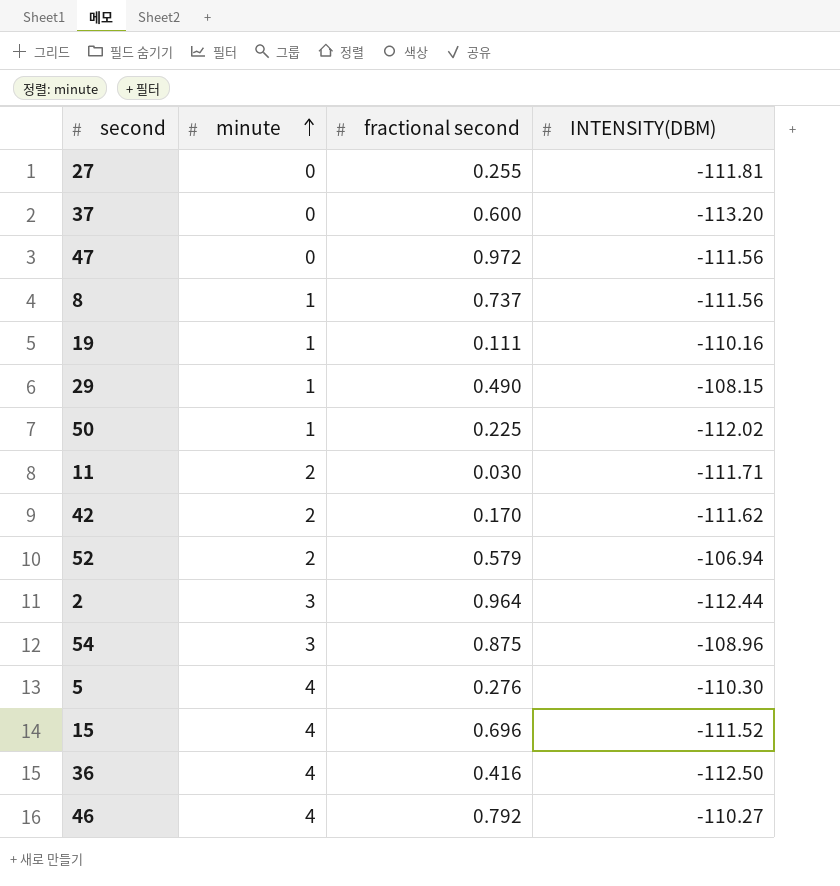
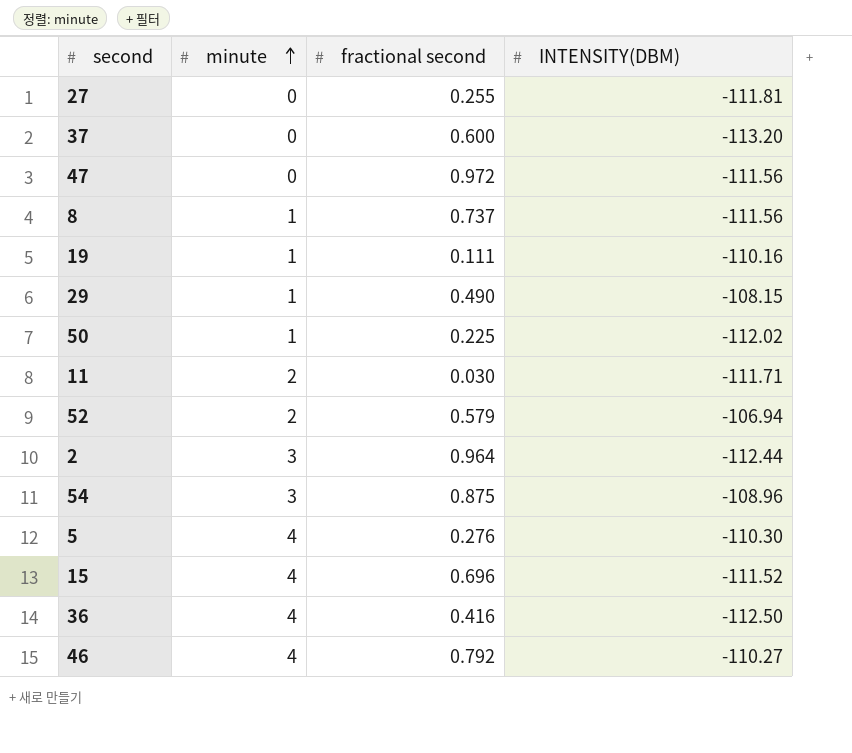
row 42: 2 | 0.170 | -111.62 -> none

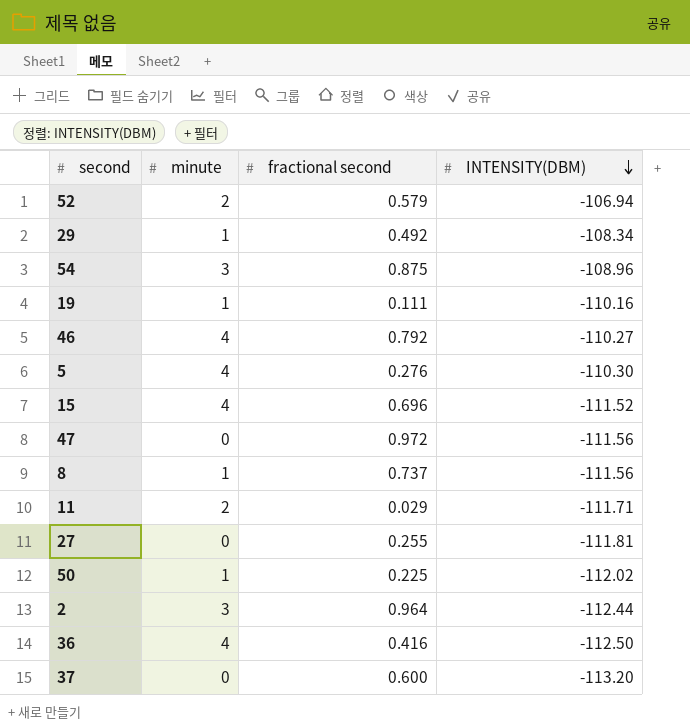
row order: minute ascending -> INTENSITY(DBM) descending
29 | fractional second: 0.490 -> 0.492
29 | INTENSITY(DBM): -108.15 -> -108.34
11 | fractional second: 0.030 -> 0.029

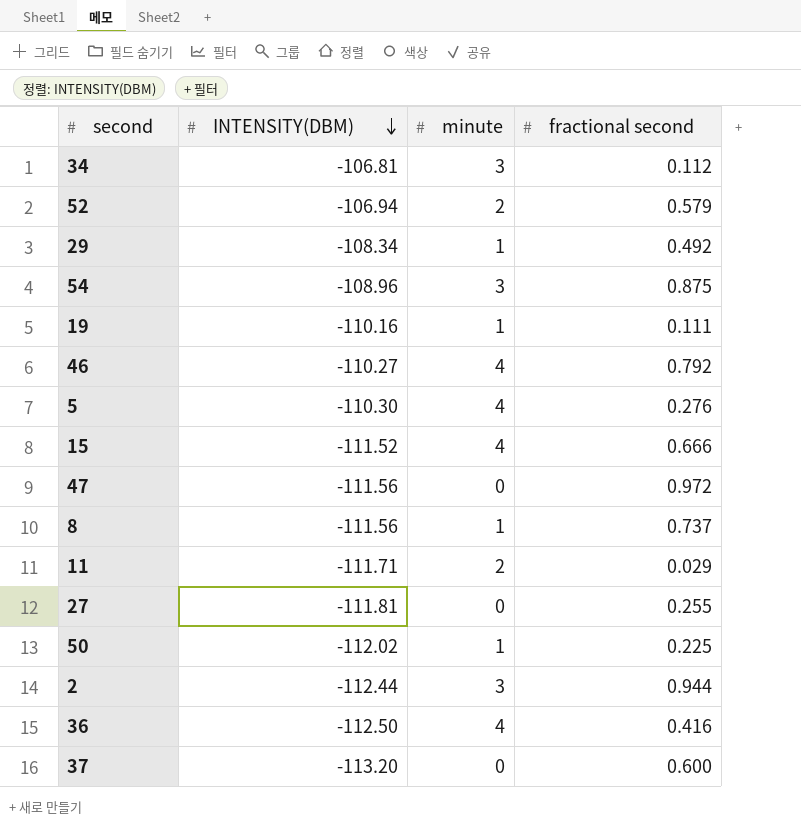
column INTENSITY(DBM) | position: 4 -> 2
row 34: none -> -106.81 | 3 | 0.112
15 | fractional second: 0.696 -> 0.666
2 | fractional second: 0.964 -> 0.944

